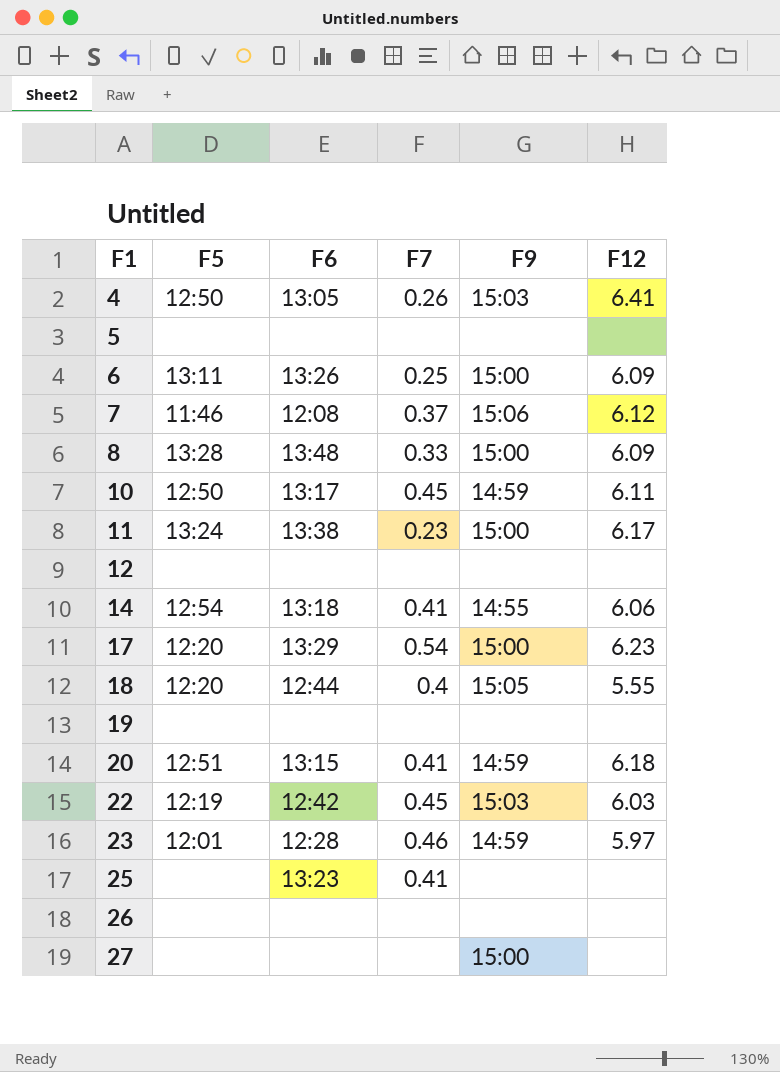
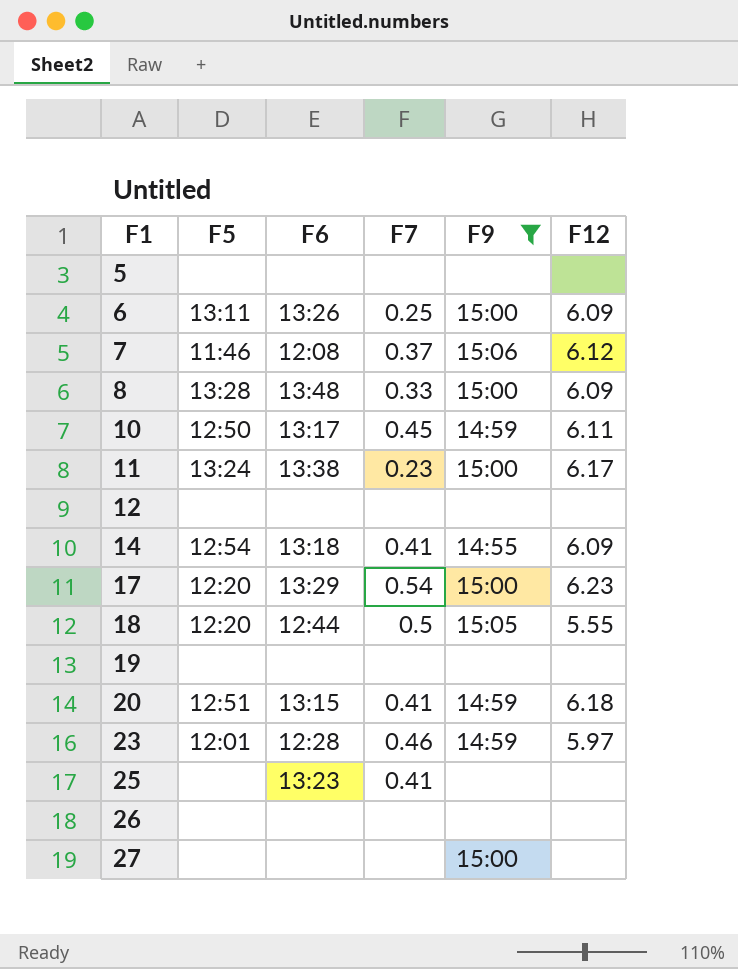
filter: none -> F9 != 15:03
14 | F12: 6.06 -> 6.09
18 | F7: 0.4 -> 0.5

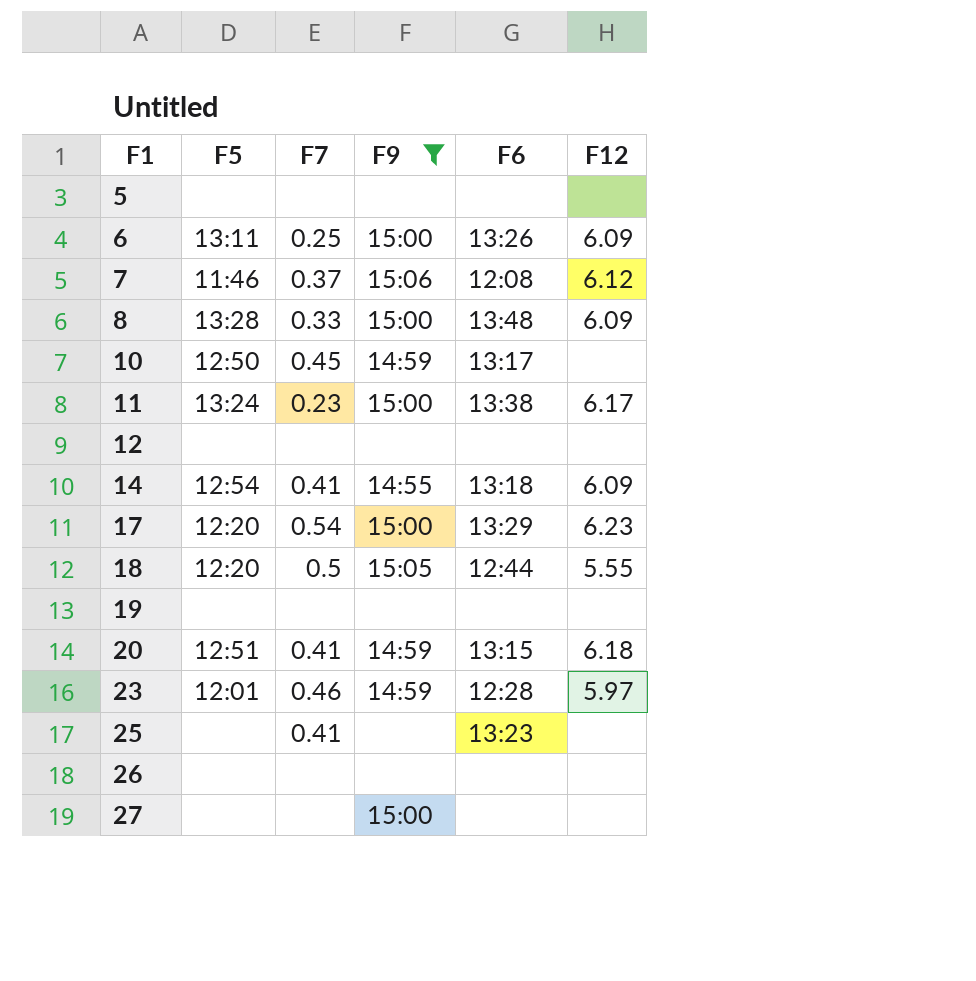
column F6 | position: 3 -> 5
10 | F12: 6.11 -> none

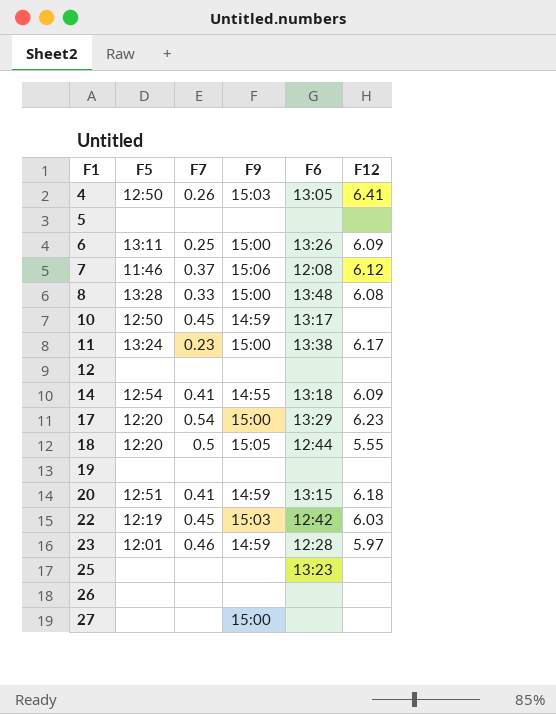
filter: F9 != 15:03 -> none
8 | F12: 6.09 -> 6.08
25 | F7: 0.41 -> none

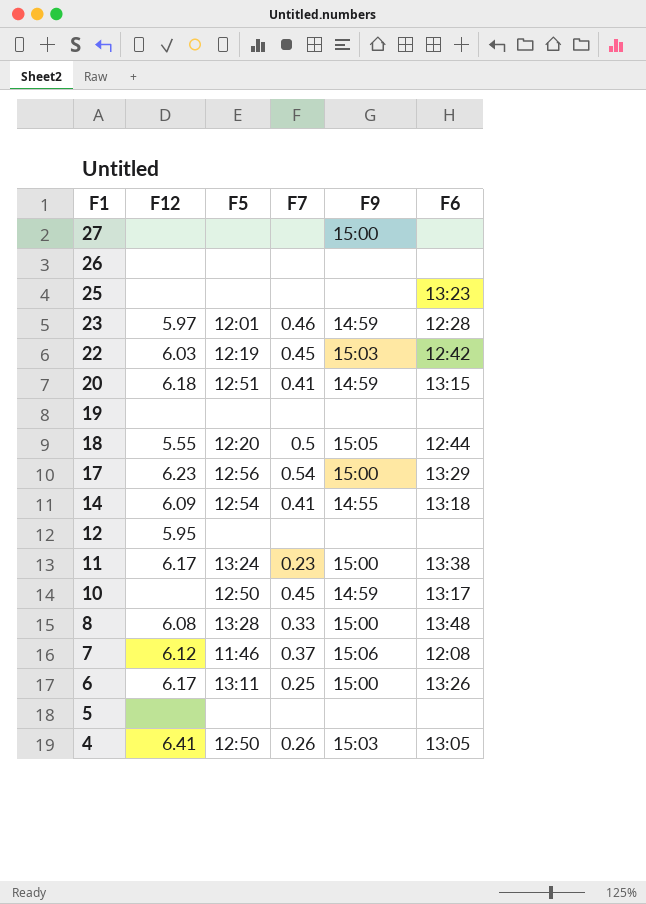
row order: F1 ascending -> F1 descending
column F12 | position: 6 -> 2
17 | F5: 12:20 -> 12:56
12 | F12: none -> 5.95
6 | F12: 6.09 -> 6.17

